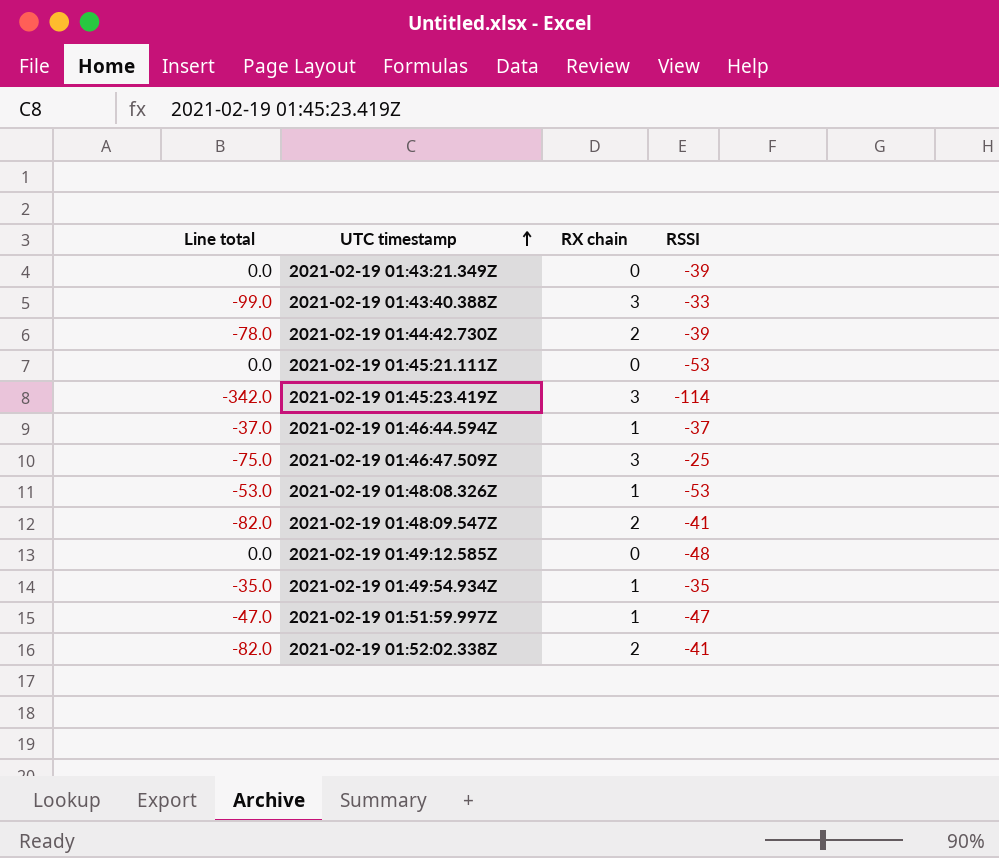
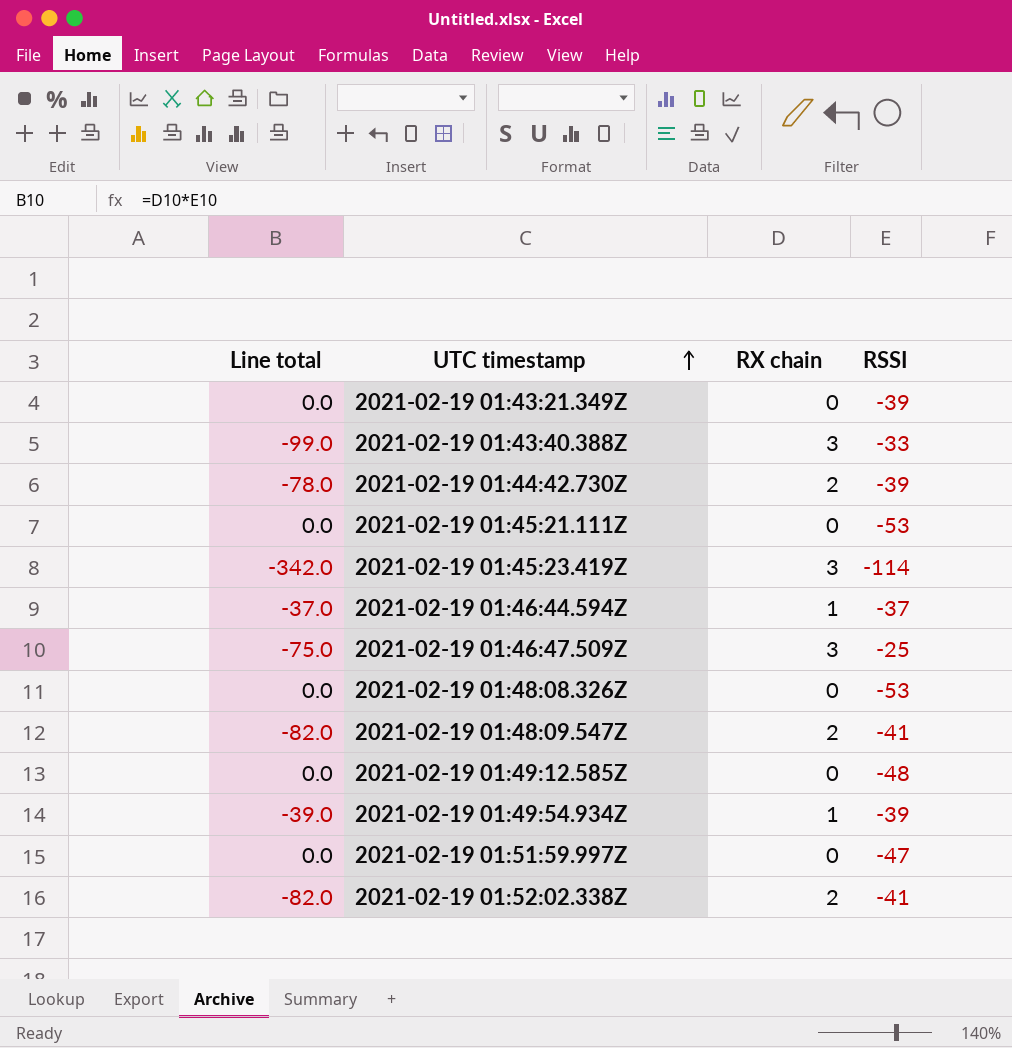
2021-02-19 01:48:08.326Z | Line total: -53.0 -> 0.0
2021-02-19 01:48:08.326Z | RX chain: 1 -> 0
2021-02-19 01:49:54.934Z | Line total: -35.0 -> -39.0
2021-02-19 01:49:54.934Z | RSSI: -35 -> -39
2021-02-19 01:51:59.997Z | Line total: -47.0 -> 0.0
2021-02-19 01:51:59.997Z | RX chain: 1 -> 0

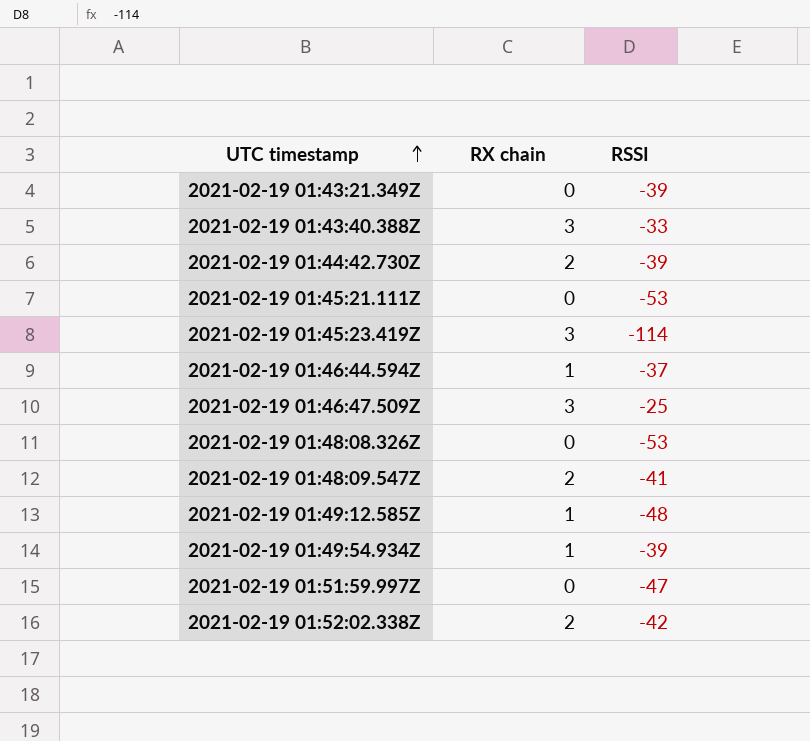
column Line total | formula: [RX chain] * [RSSI] -> none
2021-02-19 01:49:12.585Z | RX chain: 0 -> 1
2021-02-19 01:52:02.338Z | RSSI: -41 -> -42

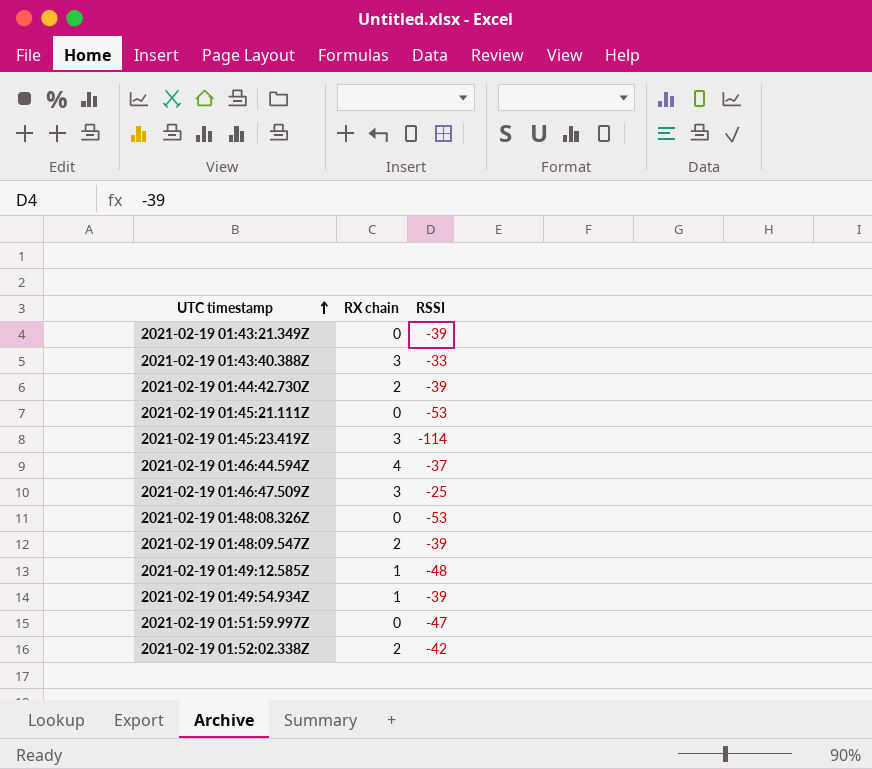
2021-02-19 01:46:44.594Z | RX chain: 1 -> 4
2021-02-19 01:48:09.547Z | RSSI: -41 -> -39

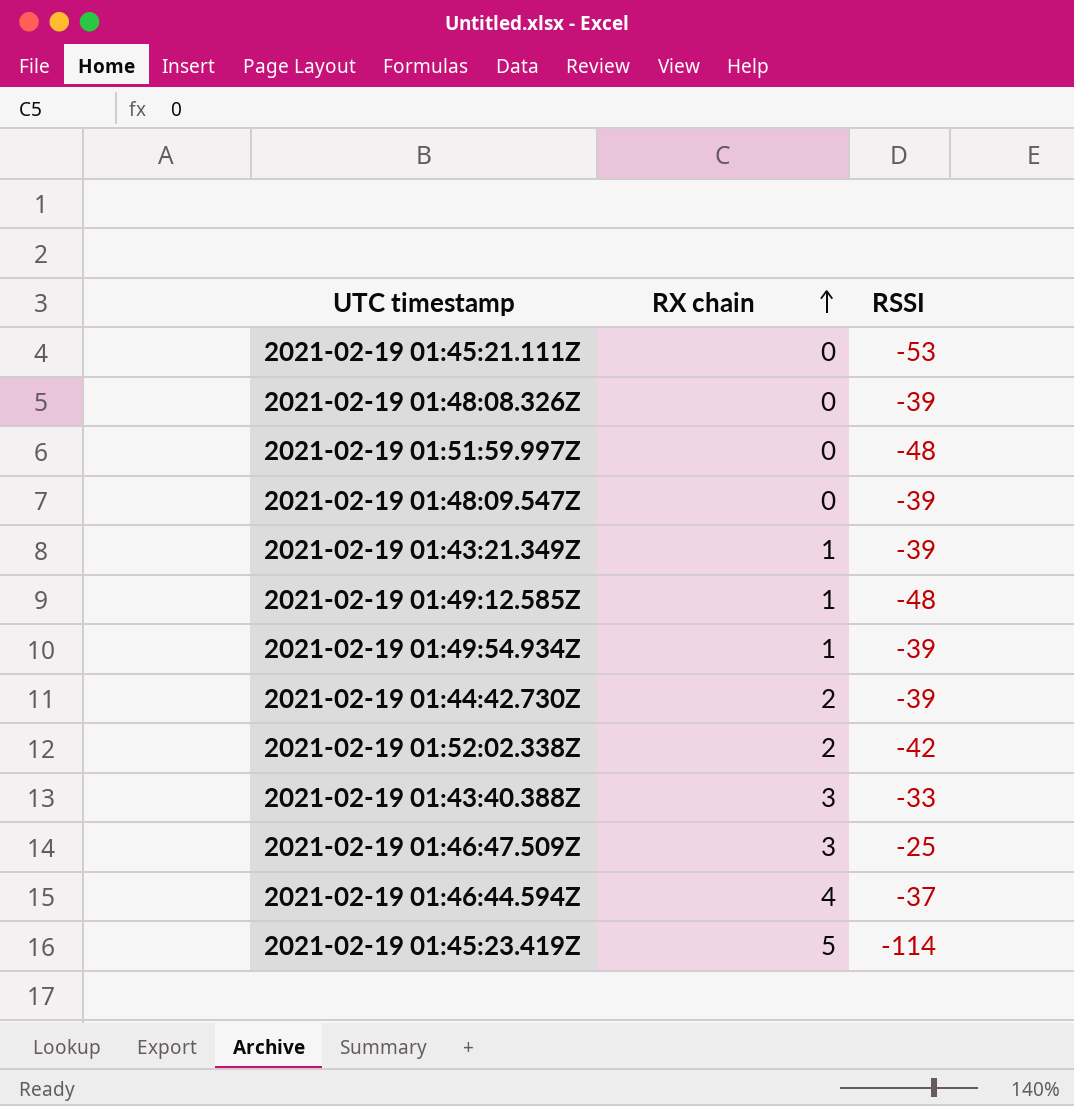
row order: UTC timestamp ascending -> RX chain ascending
2021-02-19 01:48:08.326Z | RSSI: -53 -> -39
2021-02-19 01:51:59.997Z | RSSI: -47 -> -48
2021-02-19 01:48:09.547Z | RX chain: 2 -> 0
2021-02-19 01:43:21.349Z | RX chain: 0 -> 1
2021-02-19 01:45:23.419Z | RX chain: 3 -> 5

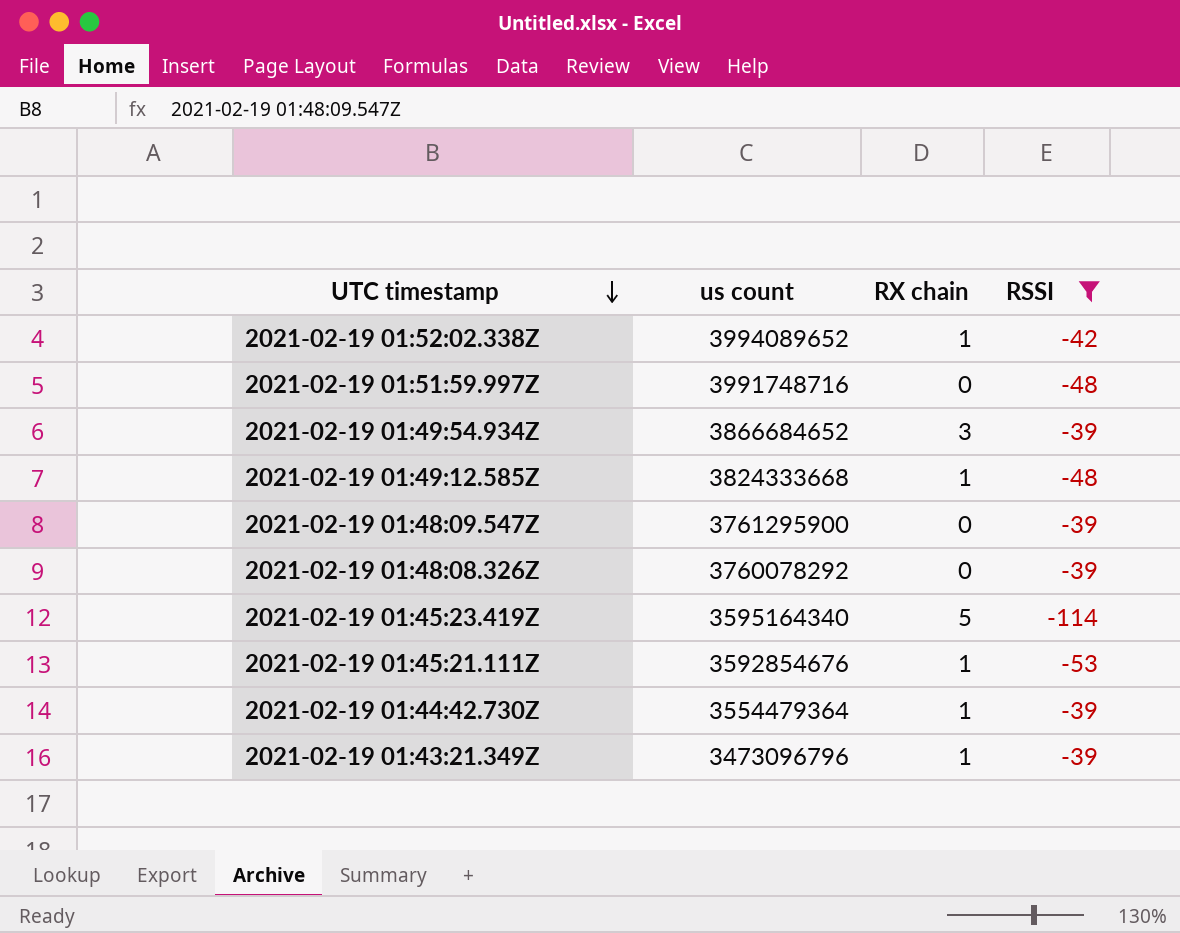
filter: none -> RSSI <= -39
row order: RX chain ascending -> UTC timestamp descending
column us count | position: none -> 2
2021-02-19 01:52:02.338Z | RX chain: 2 -> 1
2021-02-19 01:49:54.934Z | RX chain: 1 -> 3
2021-02-19 01:45:21.111Z | RX chain: 0 -> 1
2021-02-19 01:44:42.730Z | RX chain: 2 -> 1

